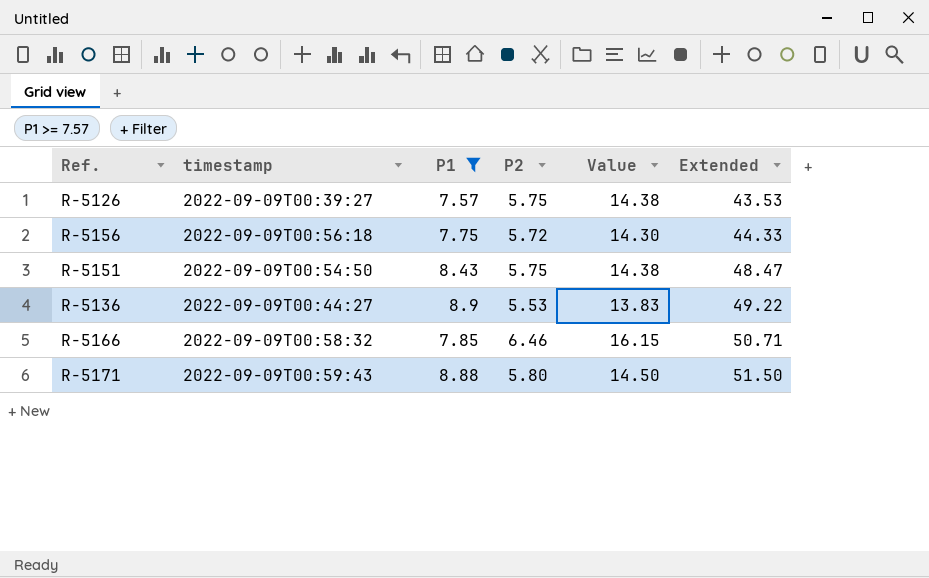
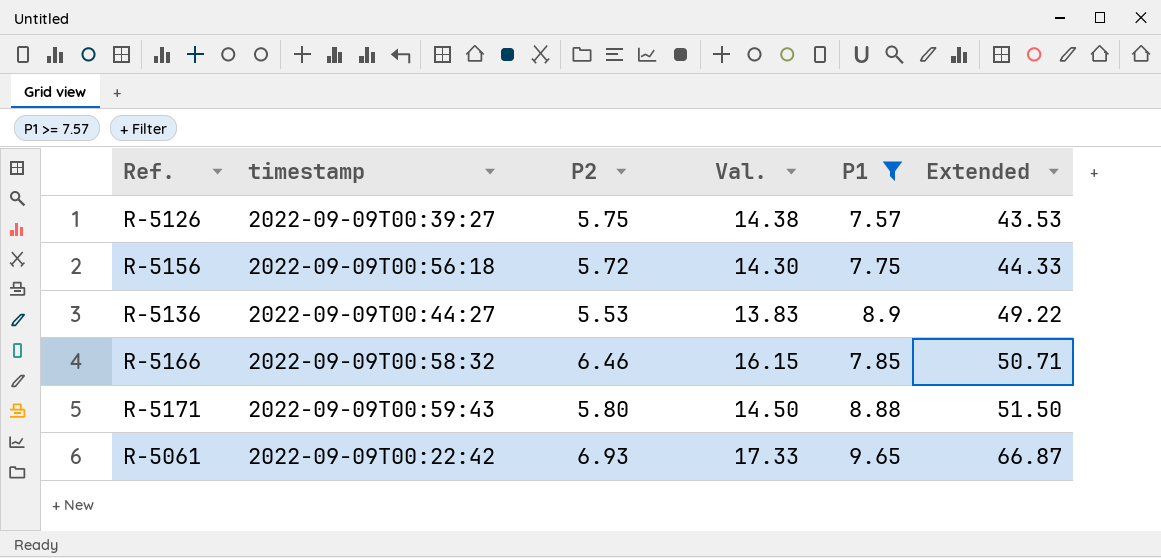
column name: Value -> Val.
column P1 | position: 3 -> 5
row R-5151: 2022-09-09T00:54:50 | 8.43 | 5.75 | 14.38 | 48.47 -> none
row R-5061: none -> 2022-09-09T00:22:42 | 6.93 | 17.33 | 9.65 | 66.87

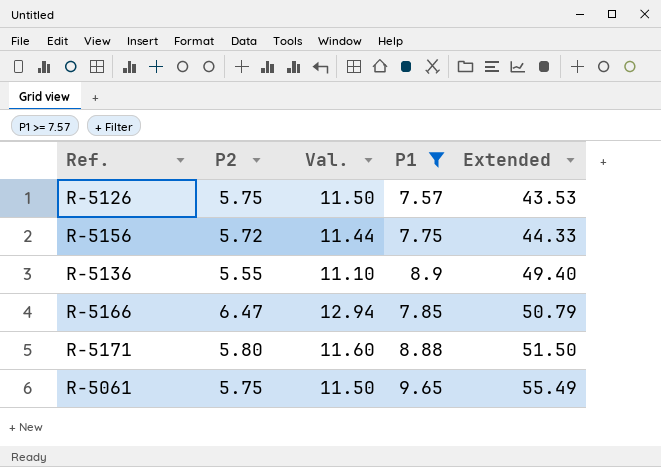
column timestamp | position: 2 -> none
column Val. | formula: [P2] * 2.5 -> [P2] * 2
R-5136 | P2: 5.53 -> 5.55
R-5136 | Extended: 49.22 -> 49.40
R-5166 | P2: 6.46 -> 6.47
R-5166 | Extended: 50.71 -> 50.79
R-5061 | P2: 6.93 -> 5.75
R-5061 | Extended: 66.87 -> 55.49

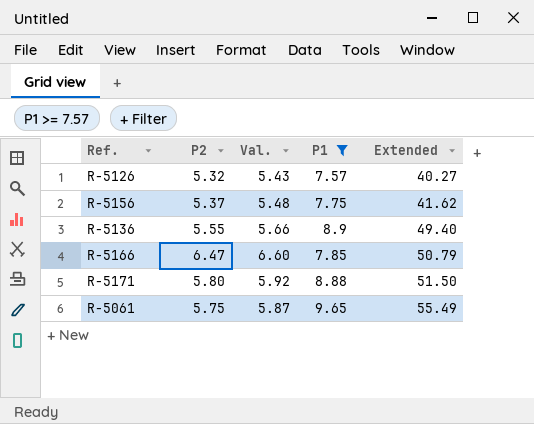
column Val. | formula: [P2] * 2 -> [P2] * 1.02
R-5126 | P2: 5.75 -> 5.32
R-5126 | Extended: 43.53 -> 40.27
R-5156 | P2: 5.72 -> 5.37
R-5156 | Extended: 44.33 -> 41.62

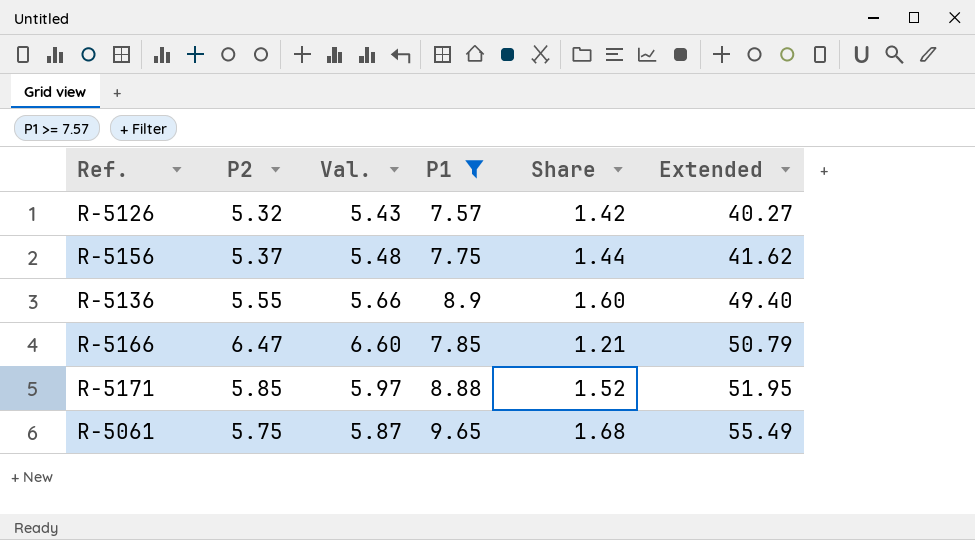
column Share | formula: none -> [P1] / [P2]
R-5171 | P2: 5.80 -> 5.85
R-5171 | Val.: 5.92 -> 5.97
R-5171 | Extended: 51.50 -> 51.95

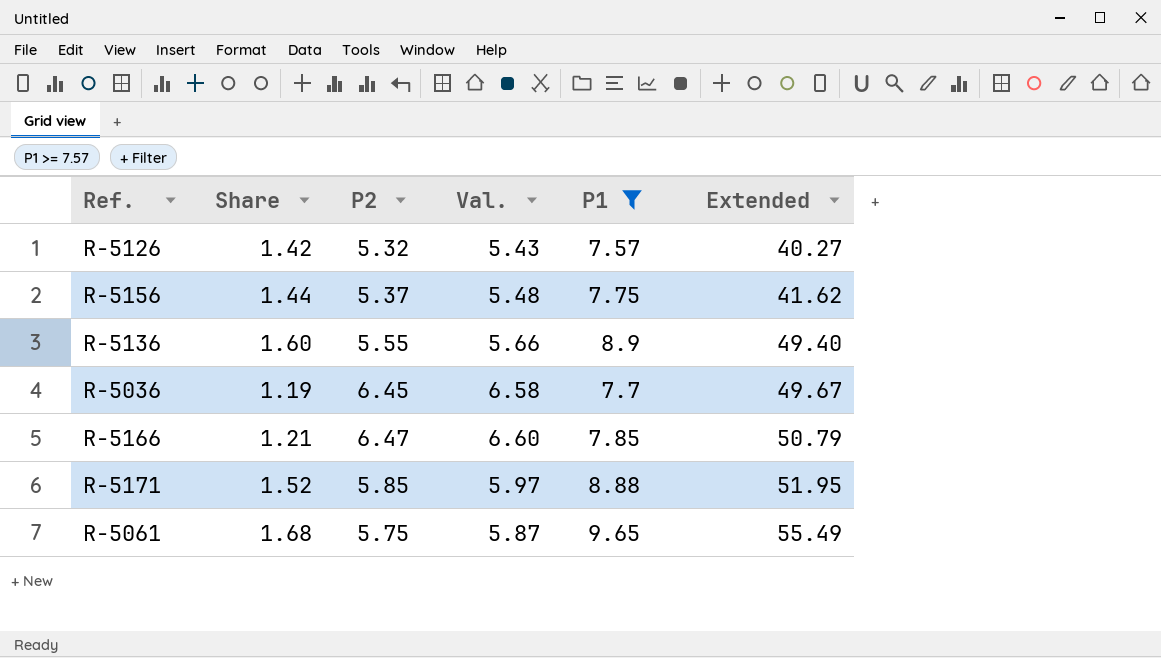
column Share | position: 5 -> 2
row R-5036: none -> 1.19 | 6.45 | 6.58 | 7.7 | 49.67

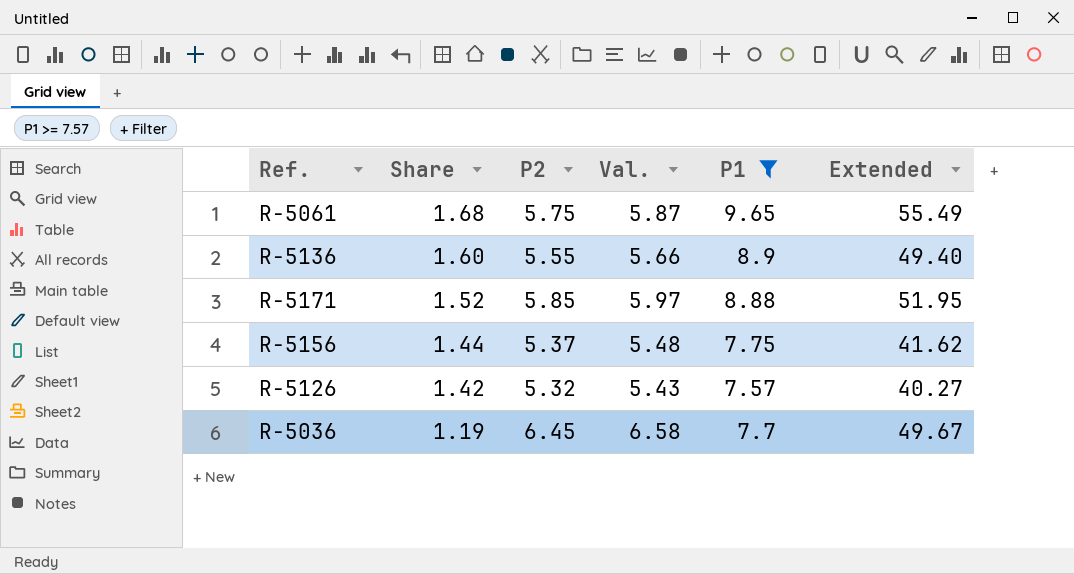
row order: Extended ascending -> Share descending
row R-5166: 1.21 | 6.47 | 6.60 | 7.85 | 50.79 -> none

